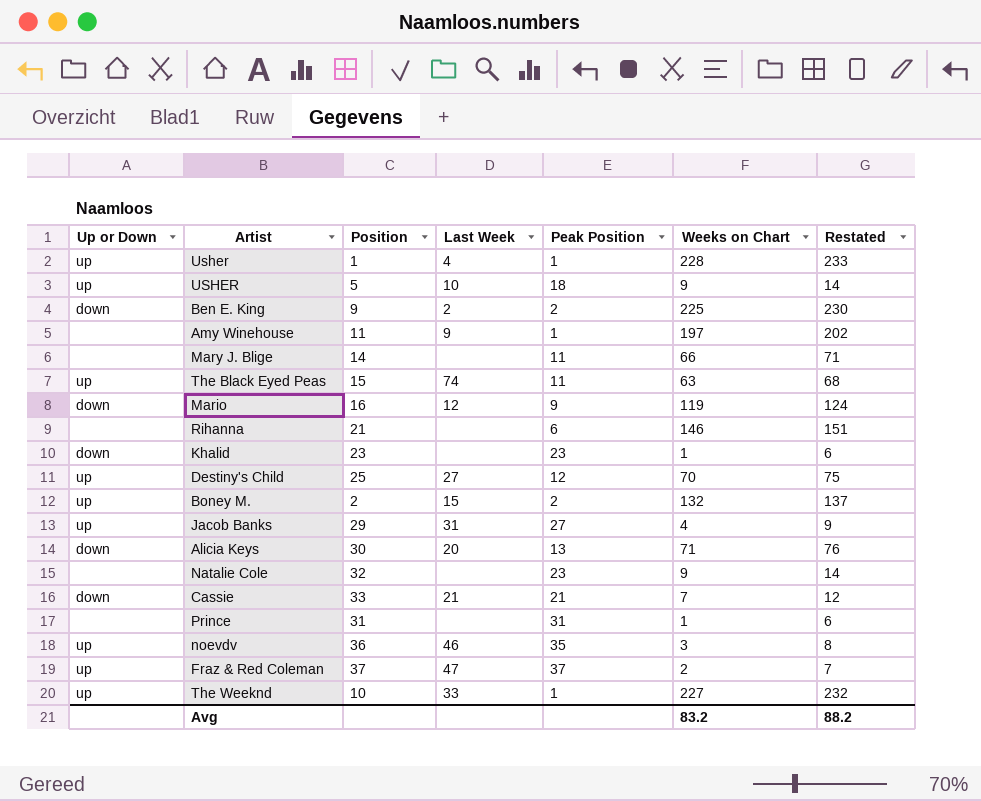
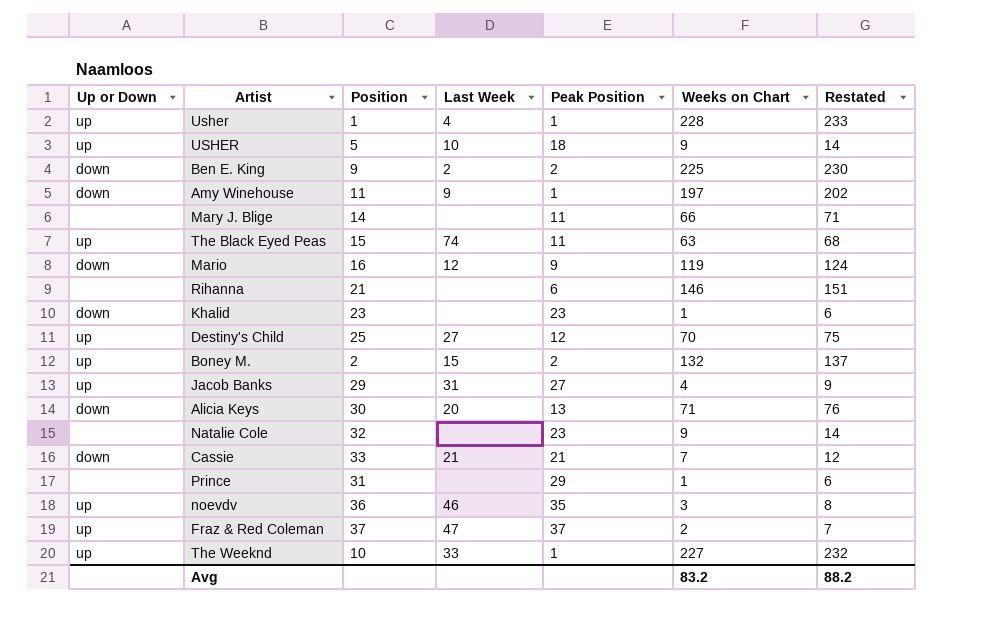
Amy Winehouse | Up or Down: none -> down
Prince | Peak Position: 31 -> 29

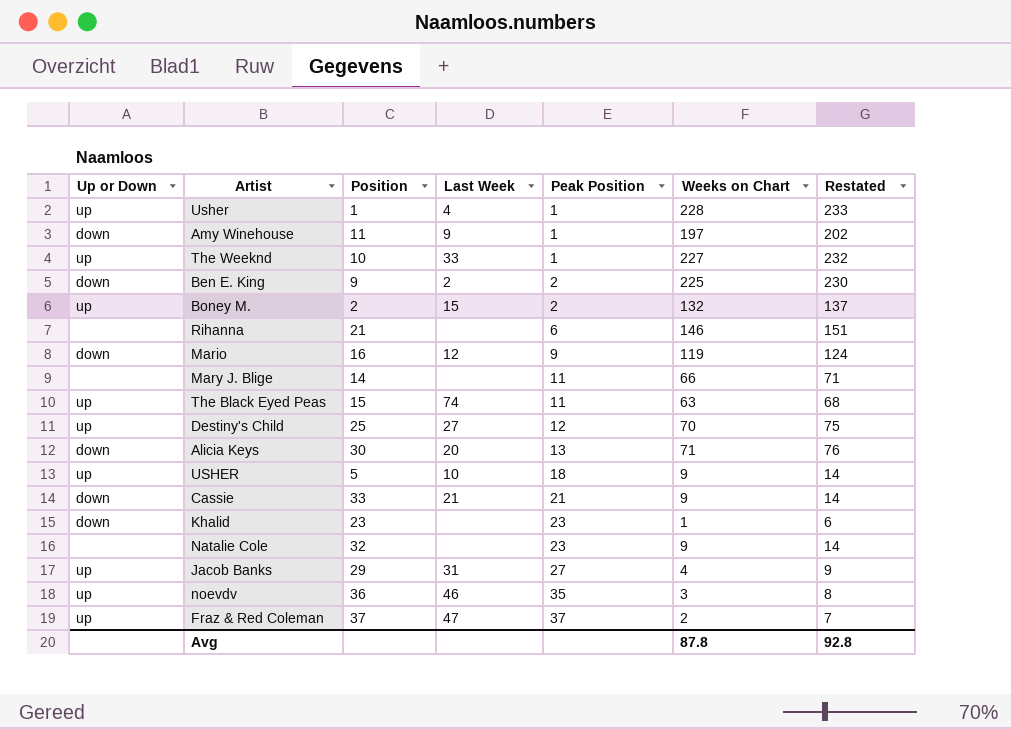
row order: none -> Peak Position ascending
row Prince: none | 31 | none | 29 | 1 | 6 -> none
Cassie | Weeks on Chart: 7 -> 9
Cassie | Restated: 12 -> 14
Avg | Weeks on Chart: 83.2 -> 87.8
Avg | Restated: 88.2 -> 92.8

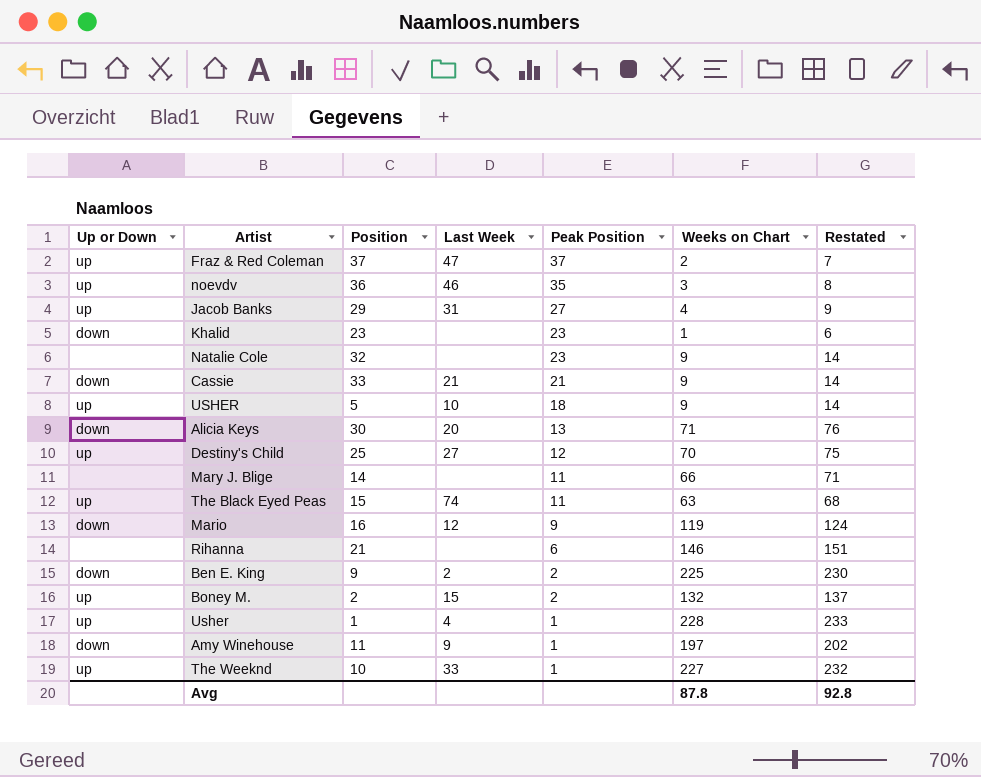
row order: Peak Position ascending -> Peak Position descending

